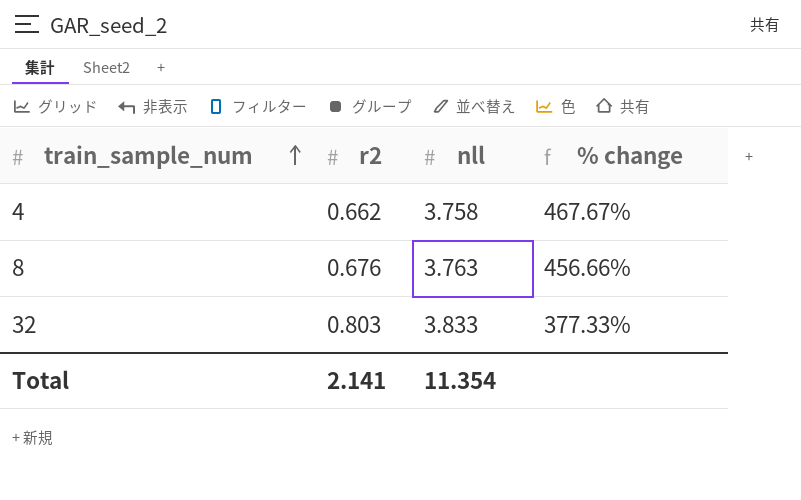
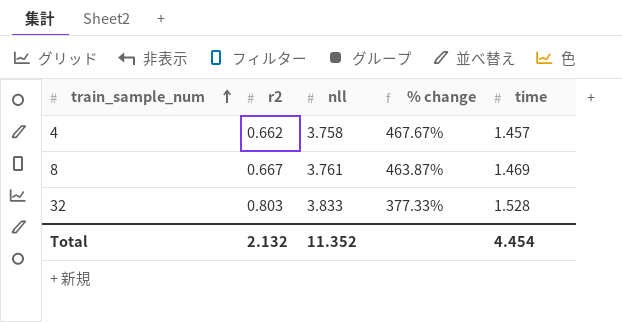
column time | position: none -> 5
8 | r2: 0.676 -> 0.667
8 | nll: 3.763 -> 3.761
8 | % change: 456.66% -> 463.87%
Total | r2: 2.141 -> 2.132
Total | nll: 11.354 -> 11.352

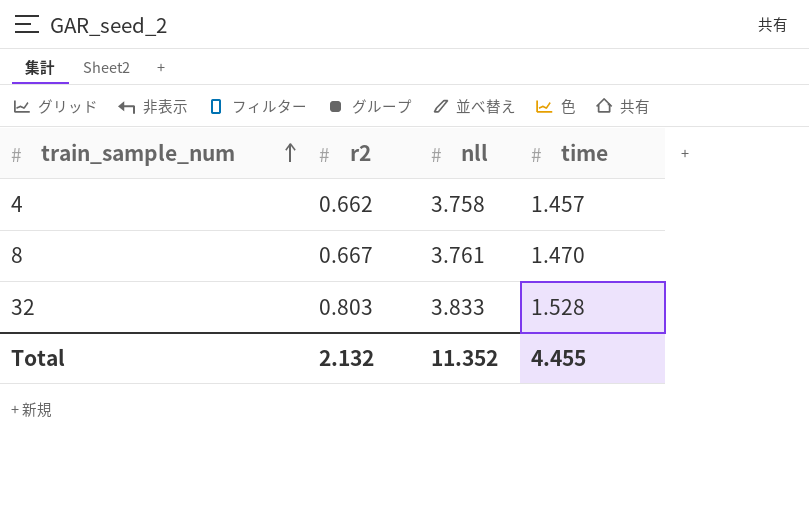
column % change | formula: ([nll] - [r2]) / [r2] -> none
8 | time: 1.469 -> 1.470
Total | time: 4.454 -> 4.455

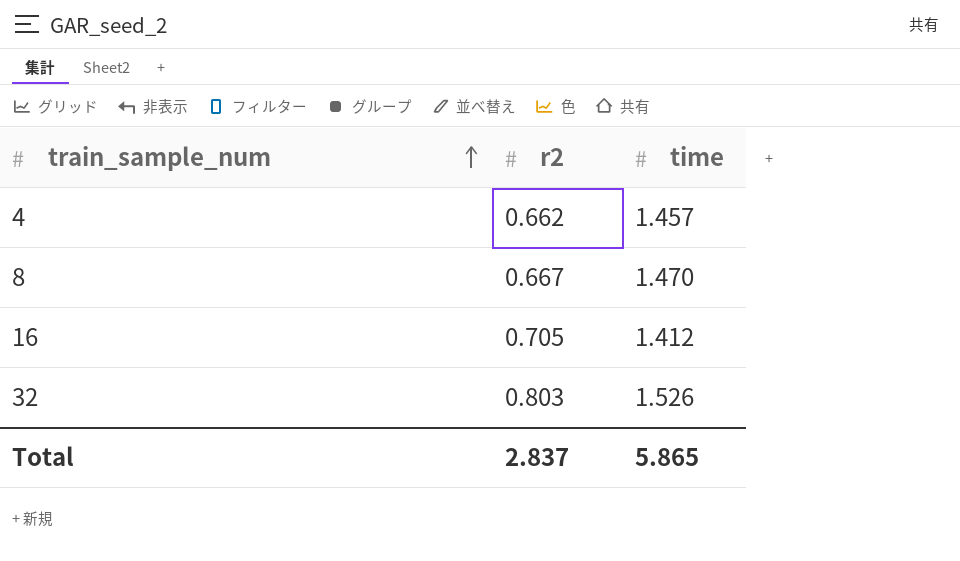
column nll | position: 3 -> none
row 16: none -> 0.705 | 1.412
32 | time: 1.528 -> 1.526
Total | r2: 2.132 -> 2.837
Total | time: 4.455 -> 5.865

